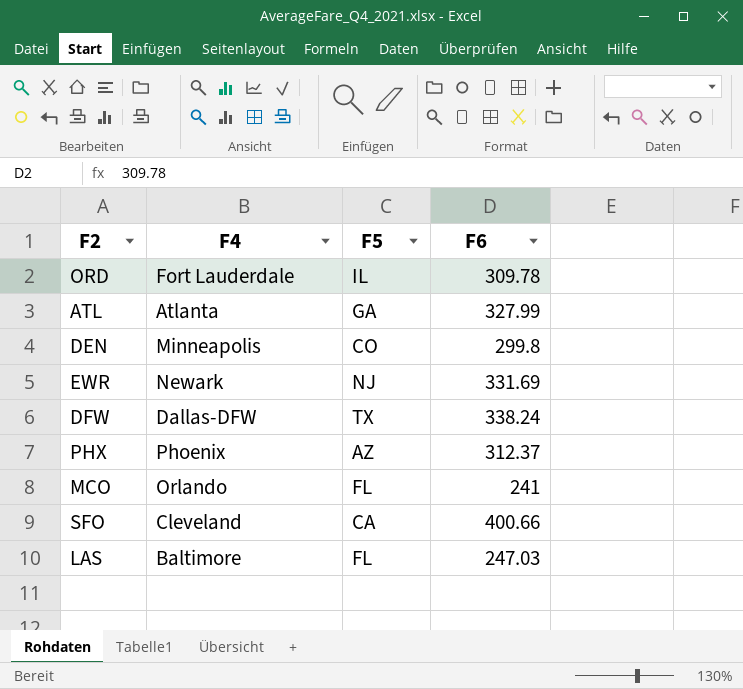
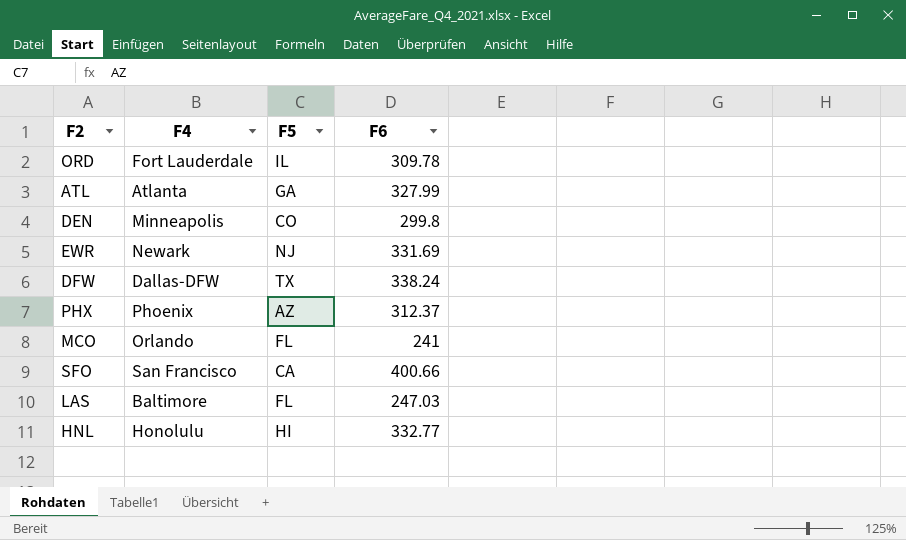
SFO | F4: Cleveland -> San Francisco
row HNL: none -> Honolulu | HI | 332.77

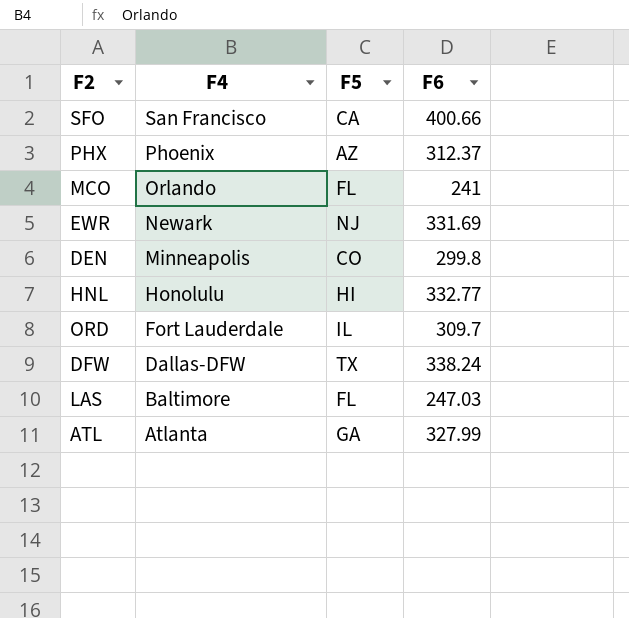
row order: none -> F4 descending
ORD | F6: 309.78 -> 309.7

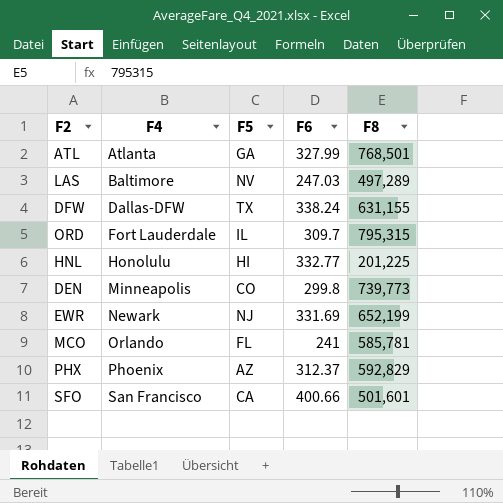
row order: F4 descending -> F4 ascending
column F8 | position: none -> 5
LAS | F5: FL -> NV

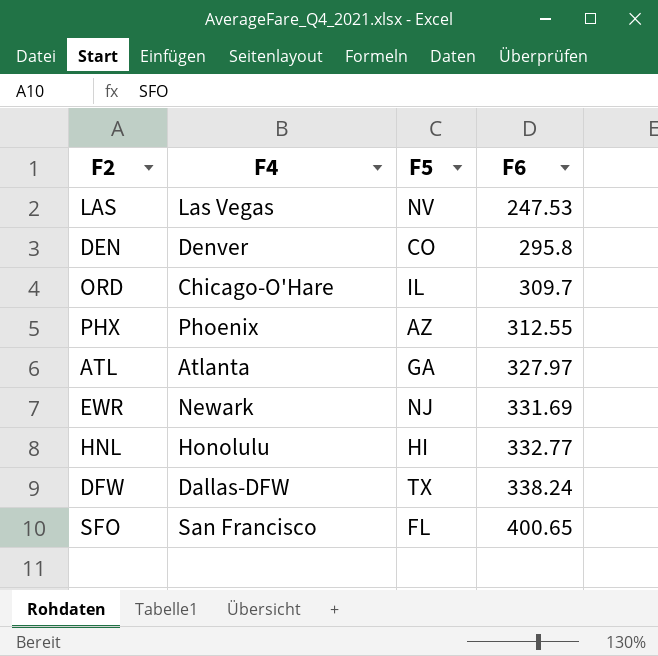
row order: F4 ascending -> F6 ascending
column F8 | position: 5 -> none
row MCO: Orlando | FL | 241 | 585,781 -> none
LAS | F4: Baltimore -> Las Vegas
LAS | F6: 247.03 -> 247.53
DEN | F4: Minneapolis -> Denver
DEN | F6: 299.8 -> 295.8
ORD | F4: Fort Lauderdale -> Chicago-O'Hare
PHX | F6: 312.37 -> 312.55
ATL | F6: 327.99 -> 327.97
SFO | F5: CA -> FL
SFO | F6: 400.66 -> 400.65

